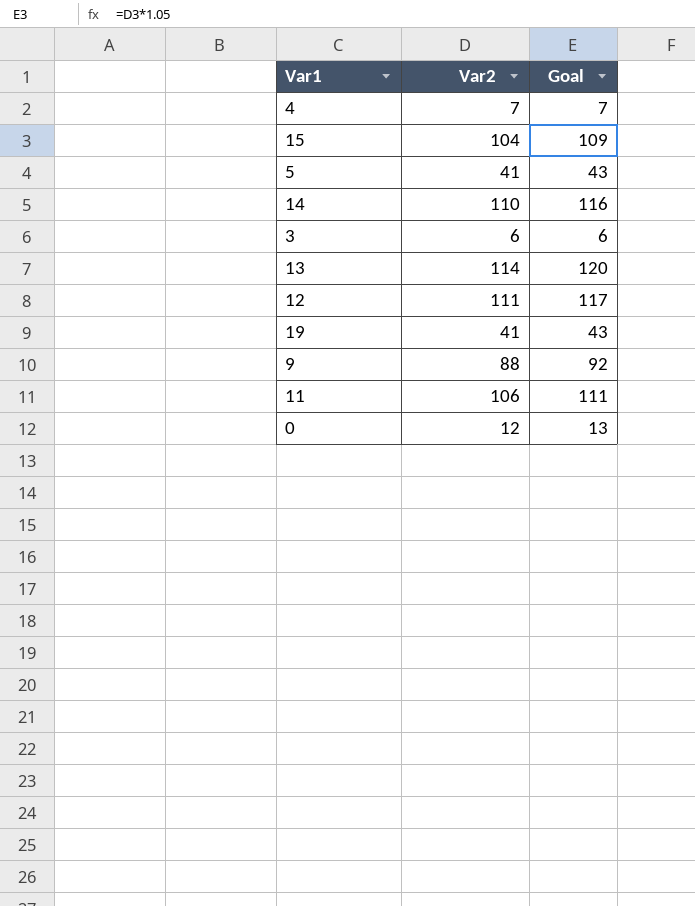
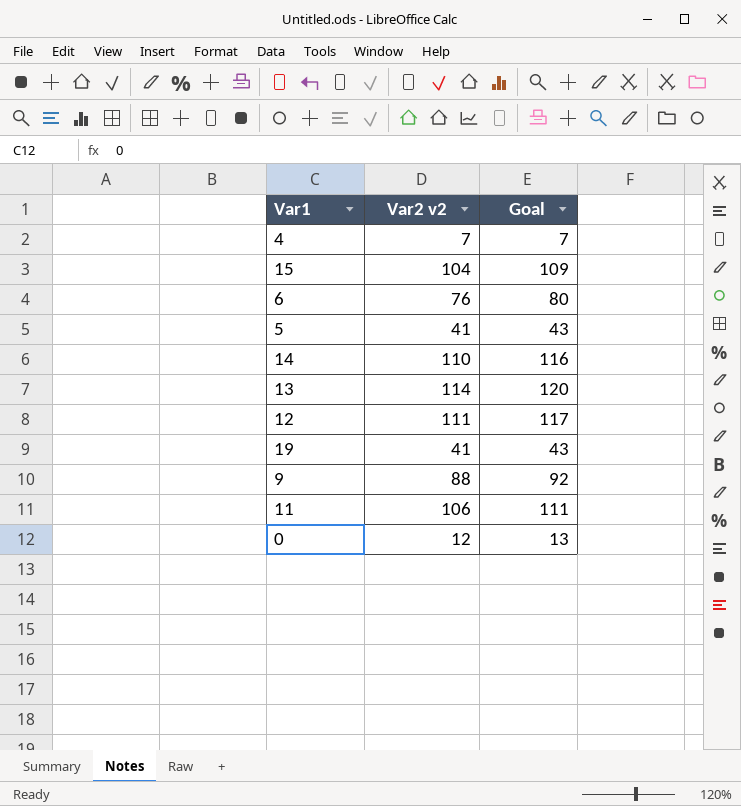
column name: Var2 -> Var2 v2
row 3: 6 | 6 -> none
row 6: none -> 76 | 80

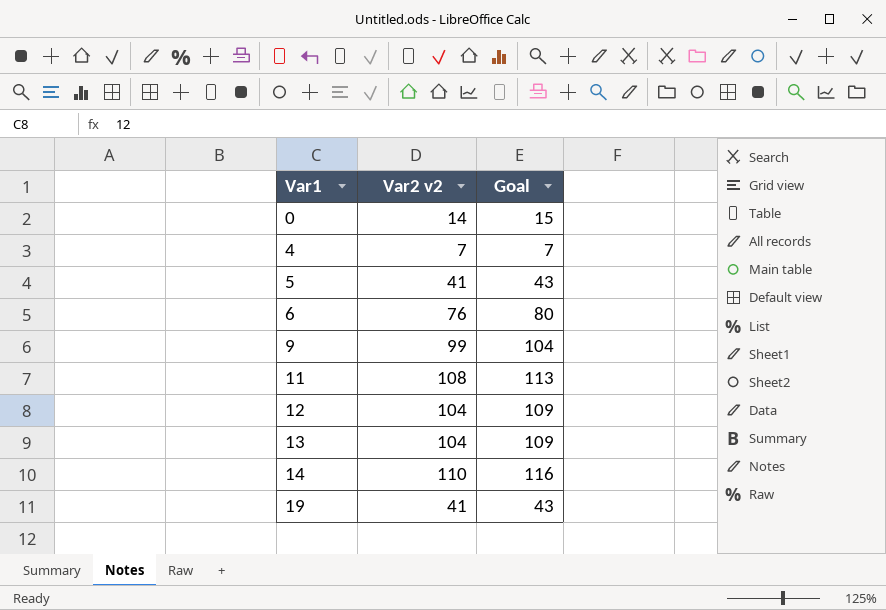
row order: none -> Var1 ascending
row 15: 104 | 109 -> none
0 | Var2 v2: 12 -> 14
0 | Goal: 13 -> 15
9 | Var2 v2: 88 -> 99
9 | Goal: 92 -> 104
11 | Var2 v2: 106 -> 108
11 | Goal: 111 -> 113
12 | Var2 v2: 111 -> 104
12 | Goal: 117 -> 109
13 | Var2 v2: 114 -> 104
13 | Goal: 120 -> 109

